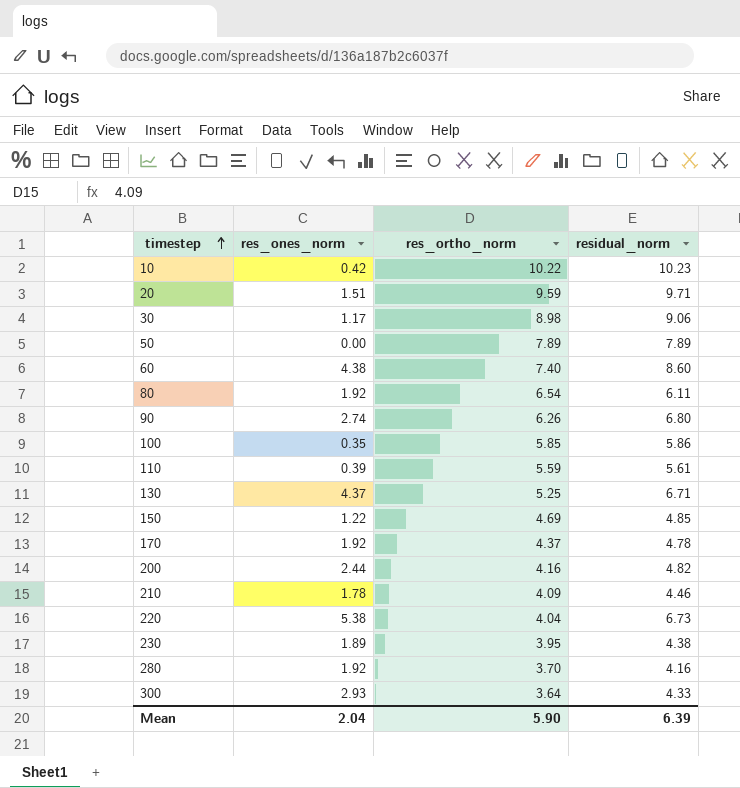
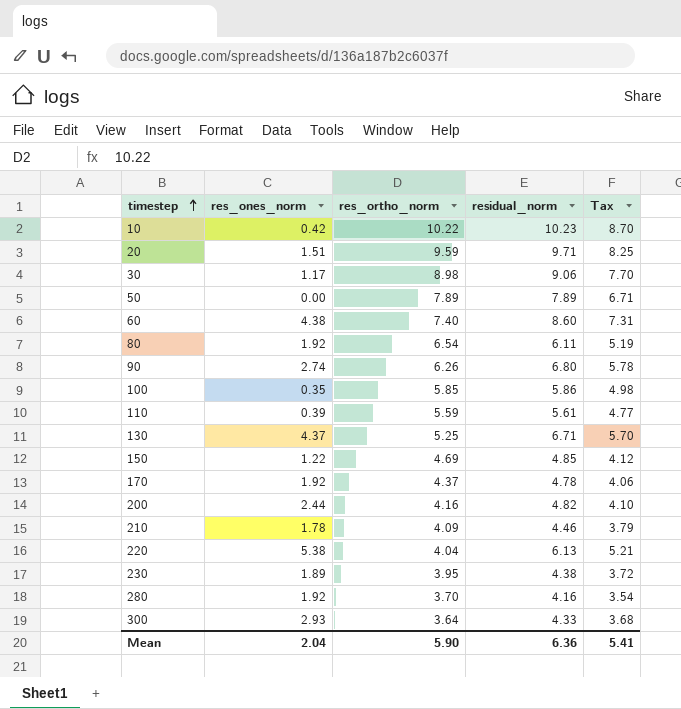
column Tax | formula: none -> [residual_norm] * 0.85
220 | residual_norm: 6.73 -> 6.13
Mean | residual_norm: 6.39 -> 6.36

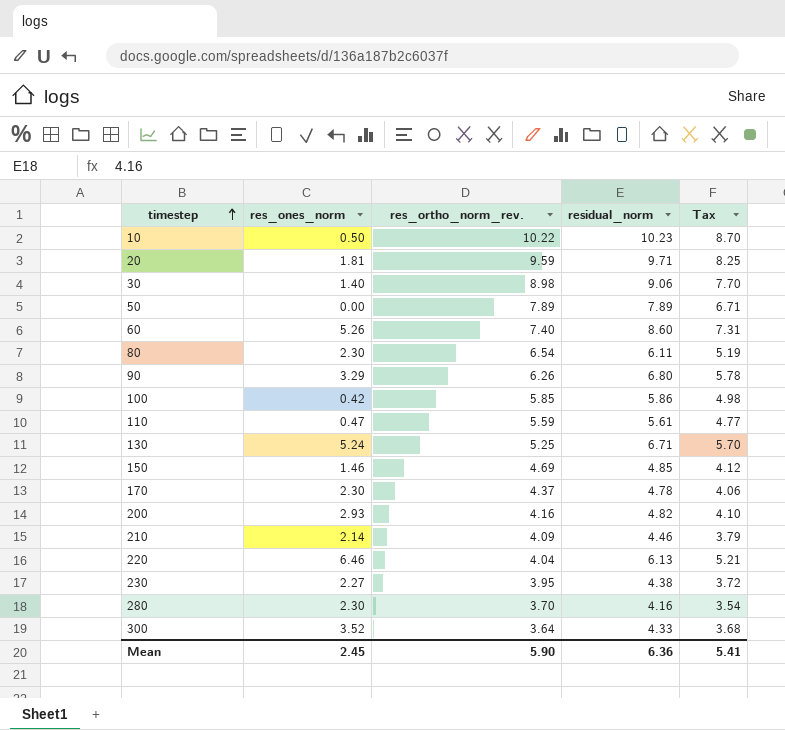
column name: res_ortho_norm -> res_ortho_norm_rev.
10 | res_ones_norm: 0.42 -> 0.50
20 | res_ones_norm: 1.51 -> 1.81
30 | res_ones_norm: 1.17 -> 1.40
60 | res_ones_norm: 4.38 -> 5.26
80 | res_ones_norm: 1.92 -> 2.30
90 | res_ones_norm: 2.74 -> 3.29
100 | res_ones_norm: 0.35 -> 0.42
110 | res_ones_norm: 0.39 -> 0.47
130 | res_ones_norm: 4.37 -> 5.24
150 | res_ones_norm: 1.22 -> 1.46
170 | res_ones_norm: 1.92 -> 2.30
200 | res_ones_norm: 2.44 -> 2.93
210 | res_ones_norm: 1.78 -> 2.14
220 | res_ones_norm: 5.38 -> 6.46
230 | res_ones_norm: 1.89 -> 2.27
280 | res_ones_norm: 1.92 -> 2.30
300 | res_ones_norm: 2.93 -> 3.52
Mean | res_ones_norm: 2.04 -> 2.45

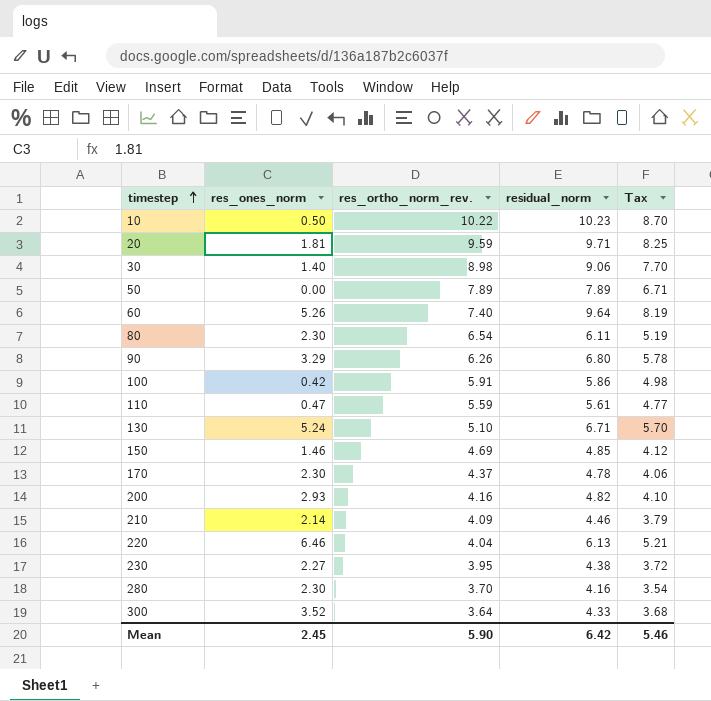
60 | residual_norm: 8.60 -> 9.64
60 | Tax: 7.31 -> 8.19
100 | res_ortho_norm_rev.: 5.85 -> 5.91
130 | res_ortho_norm_rev.: 5.25 -> 5.10
Mean | residual_norm: 6.36 -> 6.42
Mean | Tax: 5.41 -> 5.46

